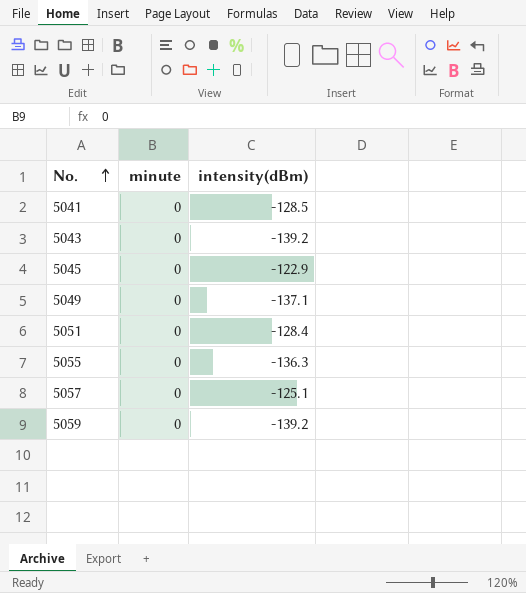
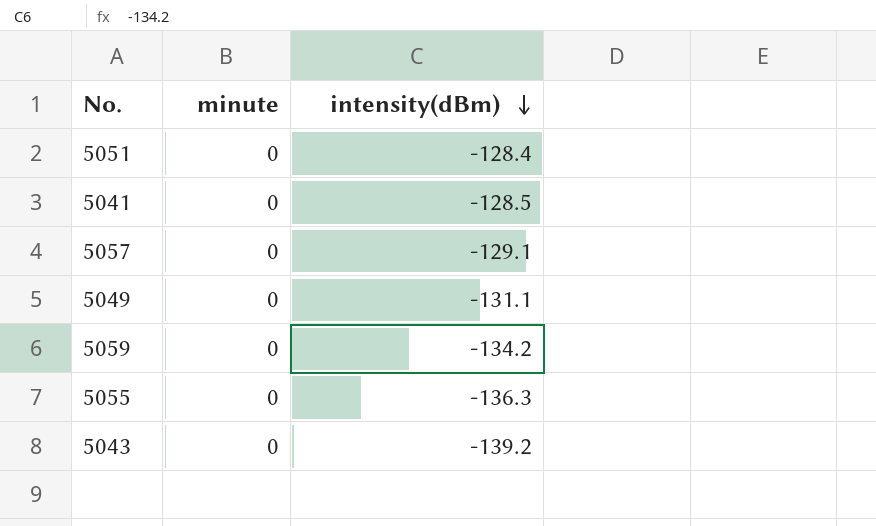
row order: No. ascending -> intensity(dBm) descending
row 5045: 0 | -122.9 -> none
5057 | intensity(dBm): -125.1 -> -129.1
5049 | intensity(dBm): -137.1 -> -131.1
5059 | intensity(dBm): -139.2 -> -134.2

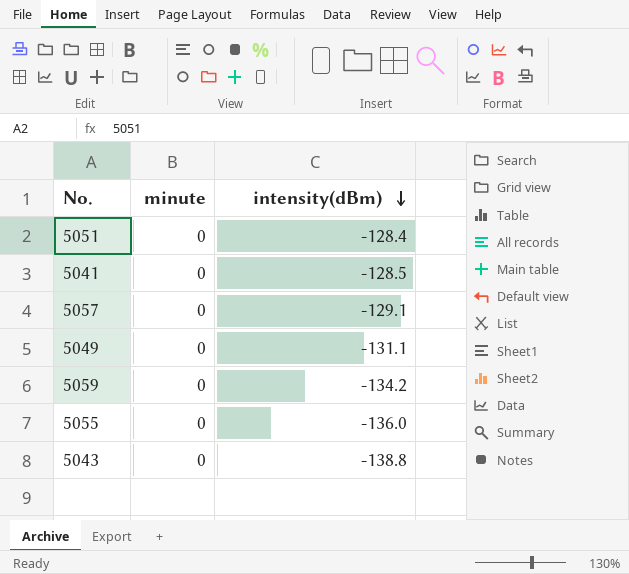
5055 | intensity(dBm): -136.3 -> -136.0
5043 | intensity(dBm): -139.2 -> -138.8

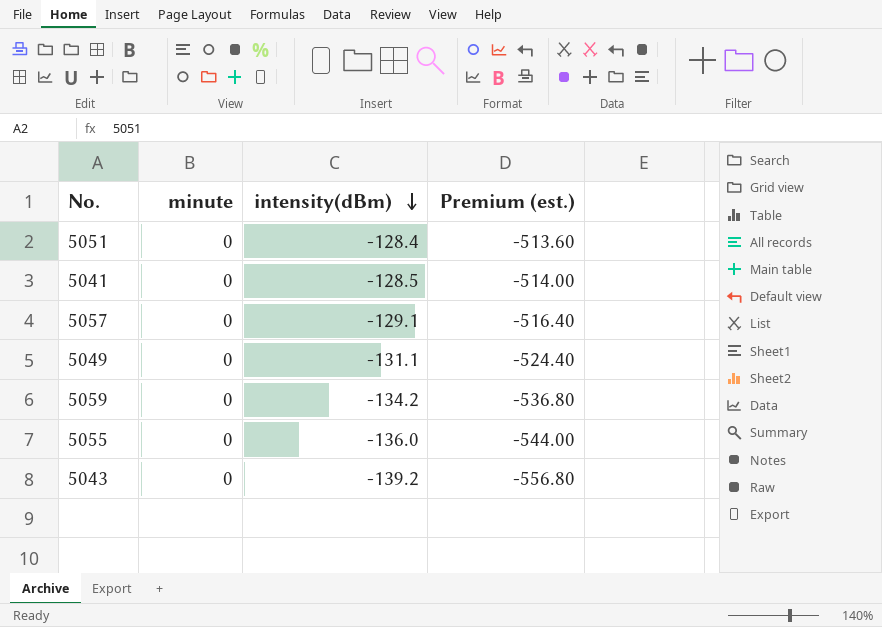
column Premium (est.) | formula: none -> [intensity(dBm)] * 4
5043 | intensity(dBm): -138.8 -> -139.2

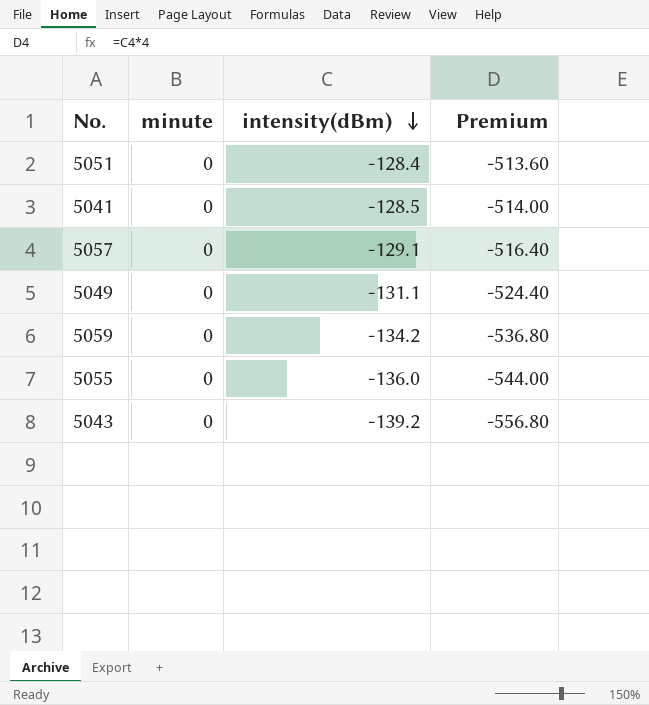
column name: Premium (est.) -> Premium

